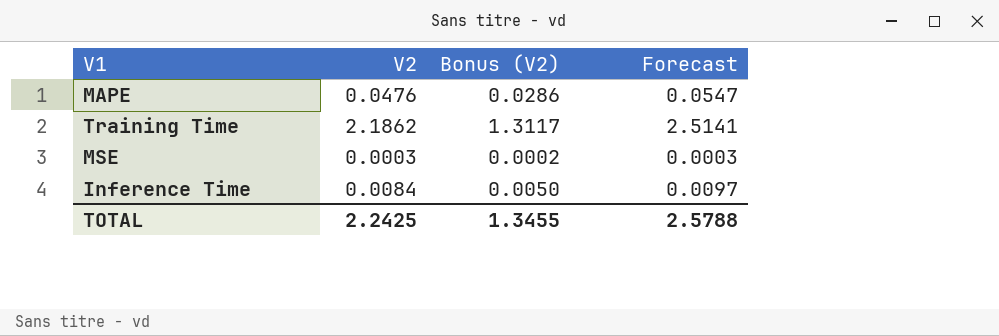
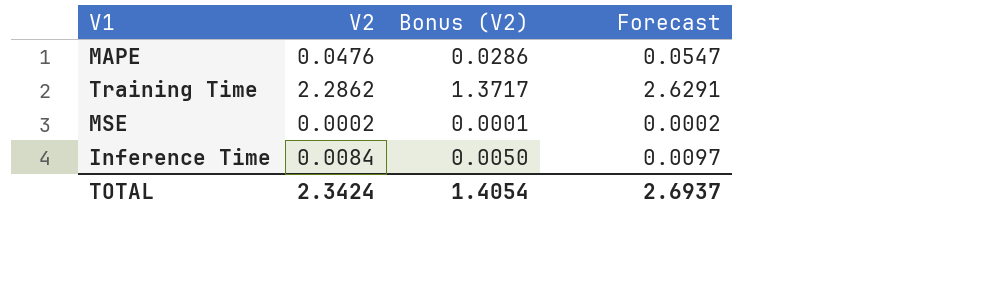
Training Time | V2: 2.1862 -> 2.2862
Training Time | Bonus (V2): 1.3117 -> 1.3717
Training Time | Forecast: 2.5141 -> 2.6291
MSE | V2: 0.0003 -> 0.0002
MSE | Bonus (V2): 0.0002 -> 0.0001
MSE | Forecast: 0.0003 -> 0.0002
TOTAL | V2: 2.2425 -> 2.3424
TOTAL | Bonus (V2): 1.3455 -> 1.4054
TOTAL | Forecast: 2.5788 -> 2.6937

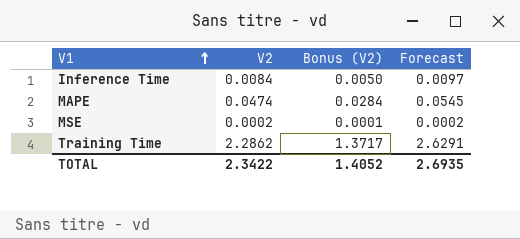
row order: none -> V1 ascending
MAPE | V2: 0.0476 -> 0.0474
MAPE | Bonus (V2): 0.0286 -> 0.0284
MAPE | Forecast: 0.0547 -> 0.0545
TOTAL | V2: 2.3424 -> 2.3422
TOTAL | Bonus (V2): 1.4054 -> 1.4052
TOTAL | Forecast: 2.6937 -> 2.6935

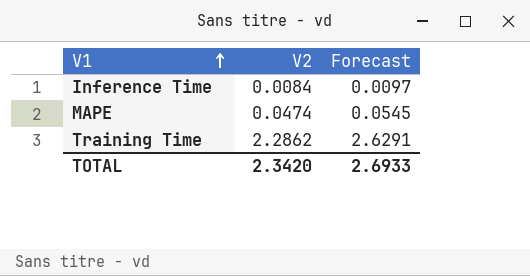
column Bonus (V2) | formula: [V2] * 0.6 -> none
row MSE: 0.0002 | 0.0001 | 0.0002 -> none
TOTAL | V2: 2.3422 -> 2.3420
TOTAL | Forecast: 2.6935 -> 2.6933

